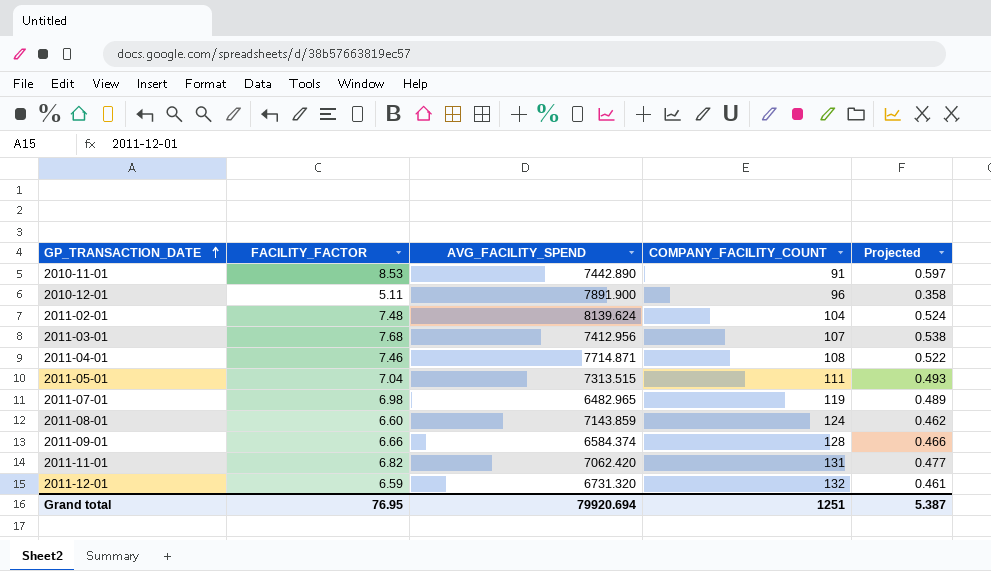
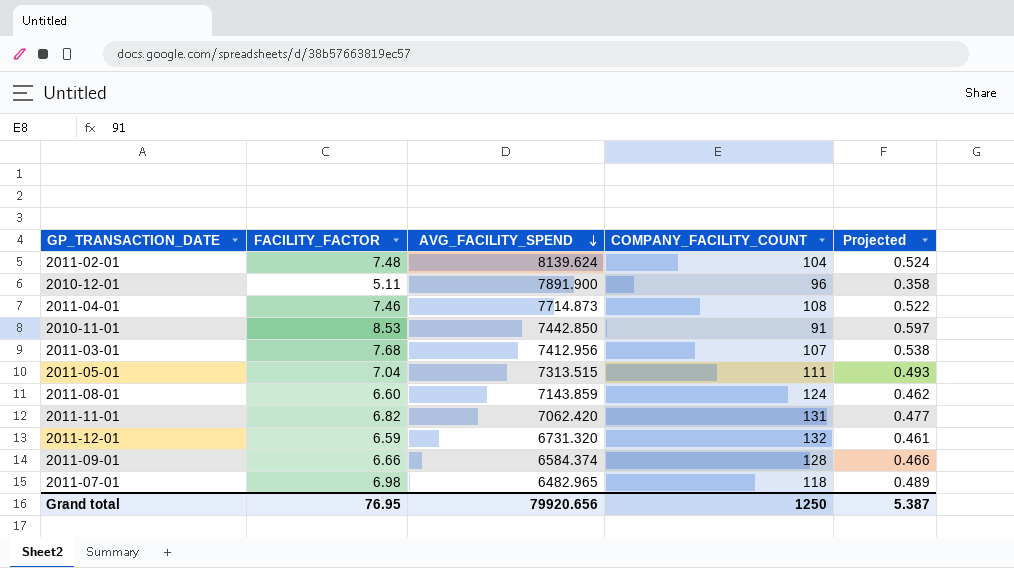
row order: GP_TRANSACTION_DATE ascending -> AVG_FACILITY_SPEND descending
2011-04-01 | AVG_FACILITY_SPEND: 7714.871 -> 7714.873
2010-11-01 | AVG_FACILITY_SPEND: 7442.890 -> 7442.850
2011-07-01 | COMPANY_FACILITY_COUNT: 119 -> 118
Grand total | AVG_FACILITY_SPEND: 79920.694 -> 79920.656
Grand total | COMPANY_FACILITY_COUNT: 1251 -> 1250

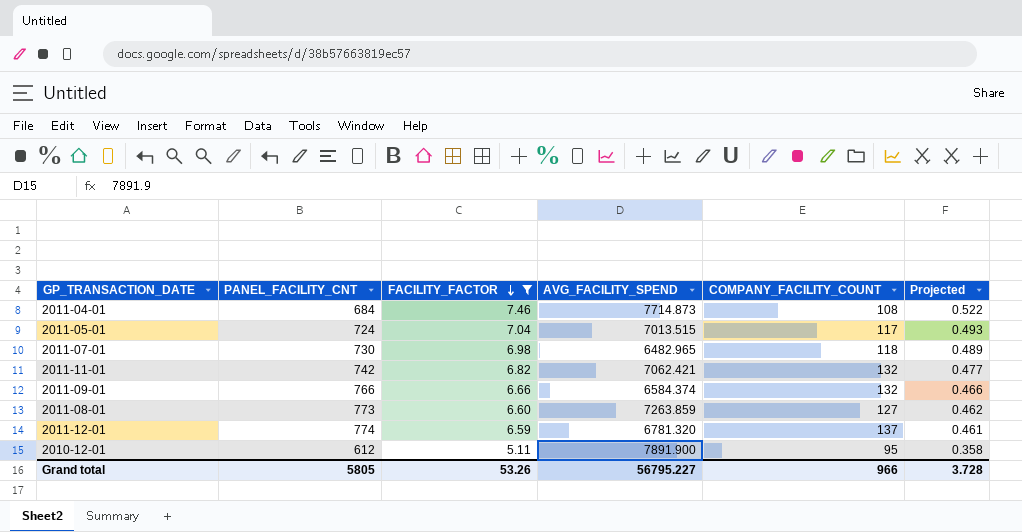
filter: none -> FACILITY_FACTOR <= 7.46
row order: AVG_FACILITY_SPEND descending -> FACILITY_FACTOR descending
column PANEL_FACILITY_CNT | position: none -> 2
2011-05-01 | AVG_FACILITY_SPEND: 7313.515 -> 7013.515
2011-05-01 | COMPANY_FACILITY_COUNT: 111 -> 117
2011-11-01 | AVG_FACILITY_SPEND: 7062.420 -> 7062.421
2011-11-01 | COMPANY_FACILITY_COUNT: 131 -> 132
2011-09-01 | COMPANY_FACILITY_COUNT: 128 -> 132
2011-08-01 | AVG_FACILITY_SPEND: 7143.859 -> 7263.859
2011-08-01 | COMPANY_FACILITY_COUNT: 124 -> 127
2011-12-01 | AVG_FACILITY_SPEND: 6731.320 -> 6781.320
2011-12-01 | COMPANY_FACILITY_COUNT: 132 -> 137
2010-12-01 | COMPANY_FACILITY_COUNT: 96 -> 95
Grand total | FACILITY_FACTOR: 76.95 -> 53.26
Grand total | AVG_FACILITY_SPEND: 79920.656 -> 56795.227
Grand total | COMPANY_FACILITY_COUNT: 1250 -> 966
Grand total | Projected: 5.387 -> 3.728

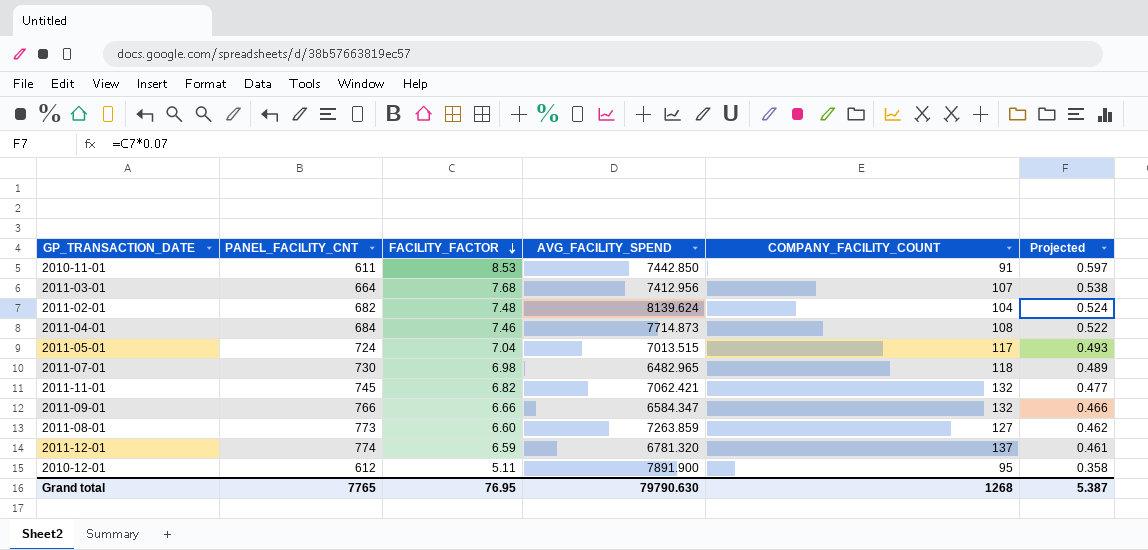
filter: FACILITY_FACTOR <= 7.46 -> none
2011-11-01 | PANEL_FACILITY_CNT: 742 -> 745
2011-09-01 | AVG_FACILITY_SPEND: 6584.374 -> 6584.347
Grand total | PANEL_FACILITY_CNT: 5805 -> 7765
Grand total | FACILITY_FACTOR: 53.26 -> 76.95
Grand total | AVG_FACILITY_SPEND: 56795.227 -> 79790.630
Grand total | COMPANY_FACILITY_COUNT: 966 -> 1268
Grand total | Projected: 3.728 -> 5.387

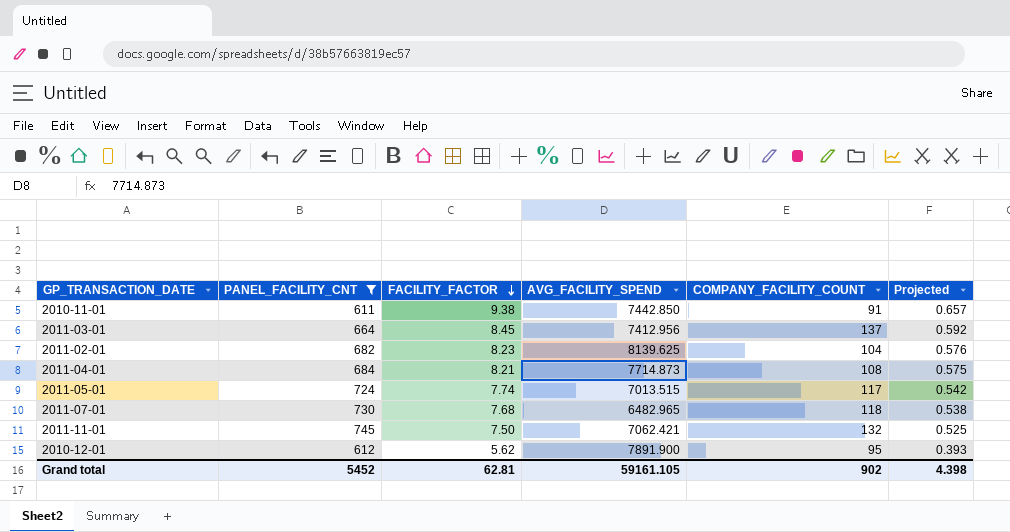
filter: none -> PANEL_FACILITY_CNT <= 745
2010-11-01 | FACILITY_FACTOR: 8.53 -> 9.38
2010-11-01 | Projected: 0.597 -> 0.657
2011-03-01 | FACILITY_FACTOR: 7.68 -> 8.45
2011-03-01 | COMPANY_FACILITY_COUNT: 107 -> 137
2011-03-01 | Projected: 0.538 -> 0.592
2011-02-01 | FACILITY_FACTOR: 7.48 -> 8.23
2011-02-01 | AVG_FACILITY_SPEND: 8139.624 -> 8139.625
2011-02-01 | Projected: 0.524 -> 0.576
2011-04-01 | FACILITY_FACTOR: 7.46 -> 8.21
2011-04-01 | Projected: 0.522 -> 0.575
2011-05-01 | FACILITY_FACTOR: 7.04 -> 7.74
2011-05-01 | Projected: 0.493 -> 0.542
2011-07-01 | FACILITY_FACTOR: 6.98 -> 7.68
2011-07-01 | Projected: 0.489 -> 0.538
2011-11-01 | FACILITY_FACTOR: 6.82 -> 7.50
2011-11-01 | Projected: 0.477 -> 0.525
2010-12-01 | FACILITY_FACTOR: 5.11 -> 5.62
2010-12-01 | Projected: 0.358 -> 0.393
Grand total | PANEL_FACILITY_CNT: 7765 -> 5452
Grand total | FACILITY_FACTOR: 76.95 -> 62.81
Grand total | AVG_FACILITY_SPEND: 79790.630 -> 59161.105
Grand total | COMPANY_FACILITY_COUNT: 1268 -> 902
Grand total | Projected: 5.387 -> 4.398

